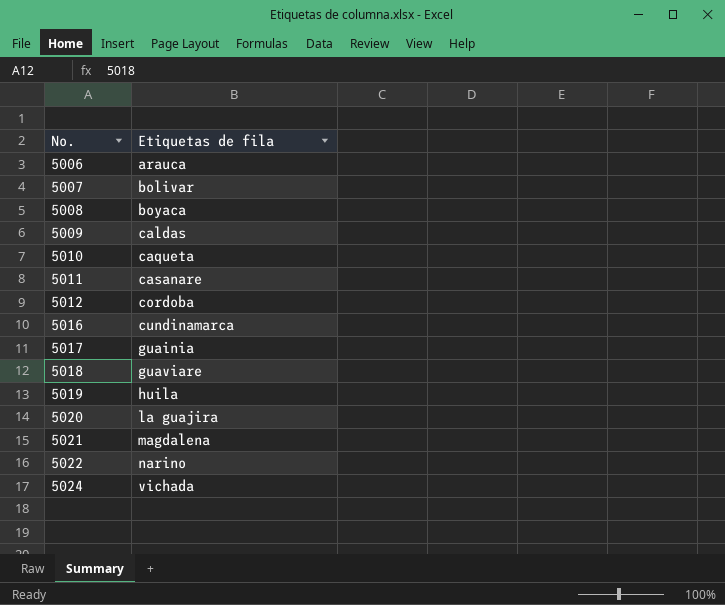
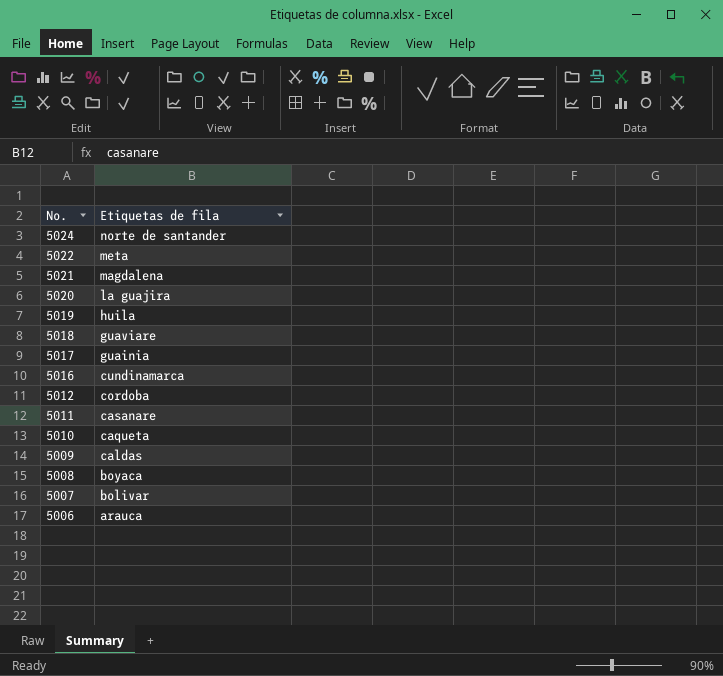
row order: No. ascending -> No. descending
5024 | Etiquetas de fila: vichada -> norte de santander
5022 | Etiquetas de fila: narino -> meta

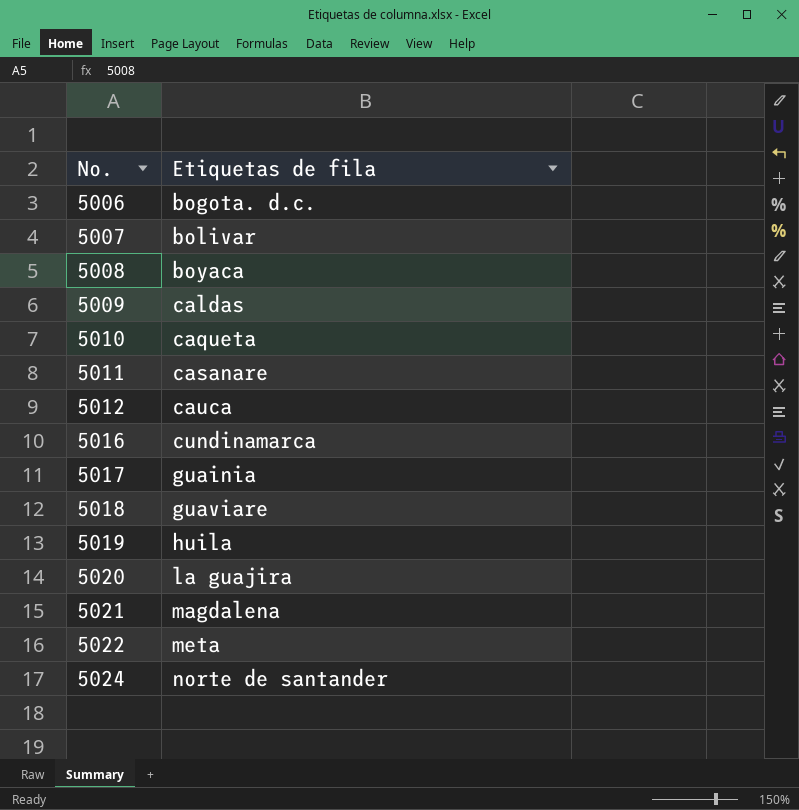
row order: No. descending -> No. ascending
5006 | Etiquetas de fila: arauca -> bogota. d.c.
5012 | Etiquetas de fila: cordoba -> cauca

